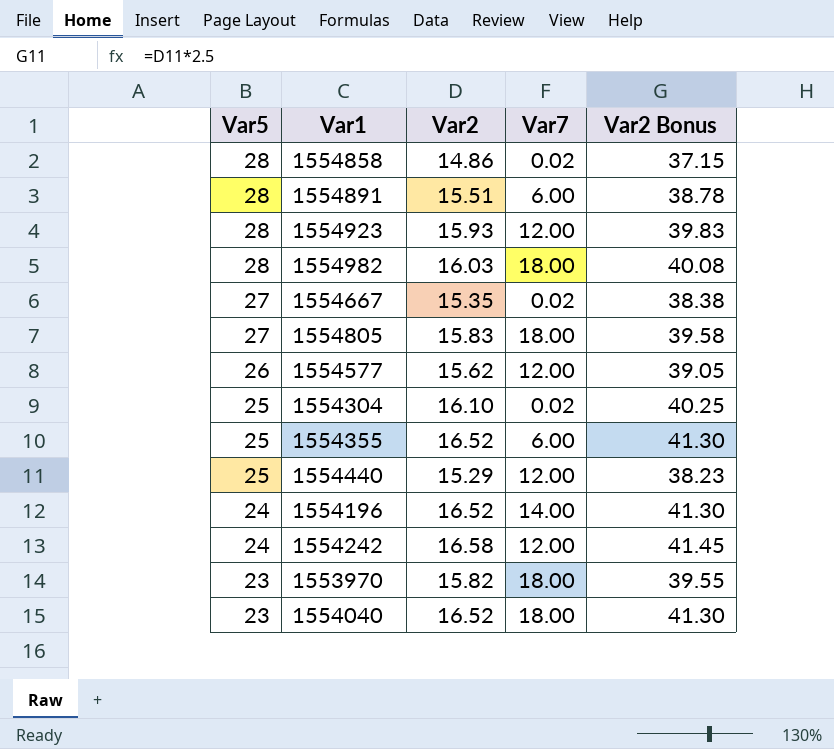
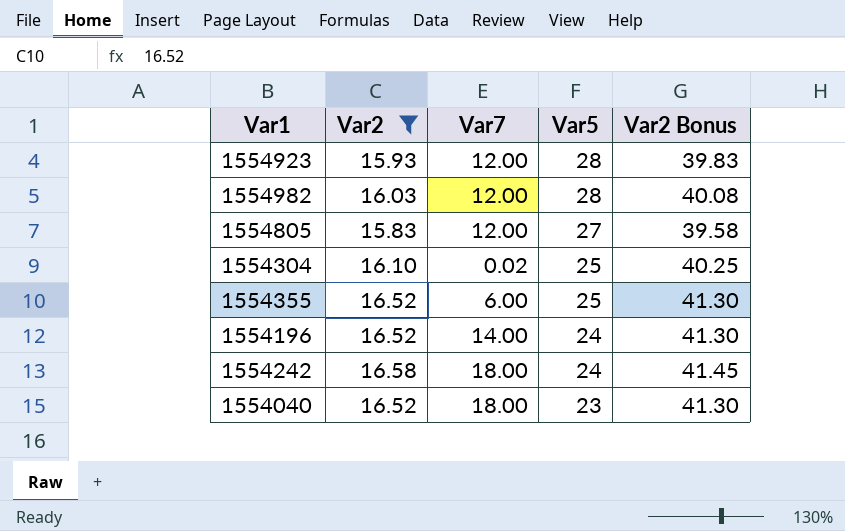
filter: none -> Var2 >= 15.83
column Var5 | position: 1 -> 4
1554982 | Var7: 18.00 -> 12.00
1554805 | Var7: 18.00 -> 12.00
1554242 | Var7: 12.00 -> 18.00

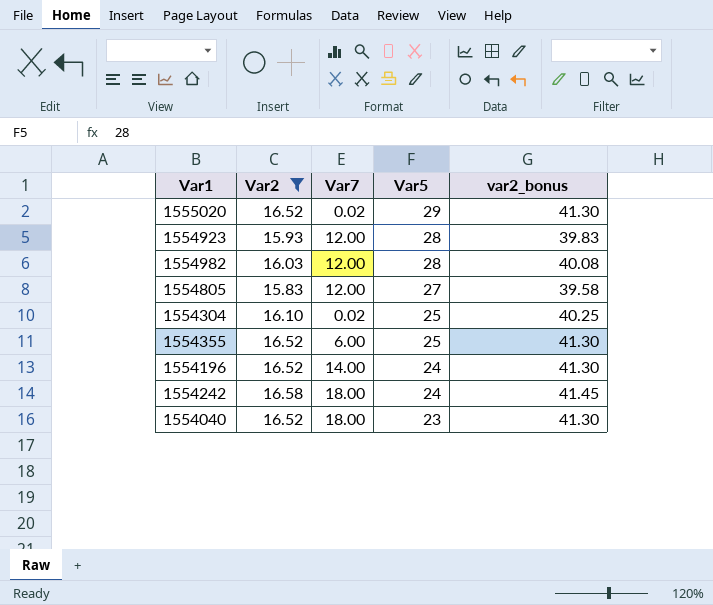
column name: Var2 Bonus -> var2_bonus
row 1555020: none -> 16.52 | 0.02 | 29 | 41.30

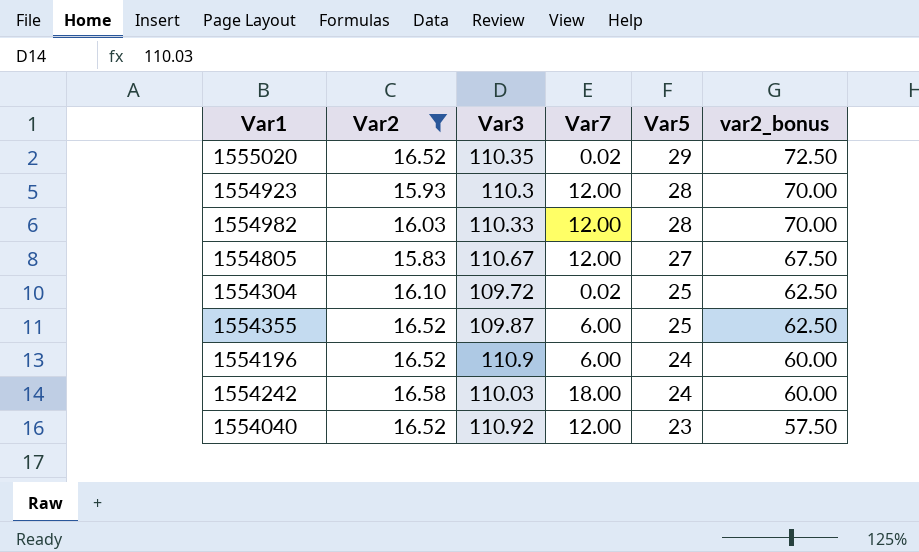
column Var3 | position: none -> 3
column var2_bonus | formula: [Var2] * 2.5 -> [Var5] * 2.5
1554196 | Var7: 14.00 -> 6.00
1554040 | Var7: 18.00 -> 12.00

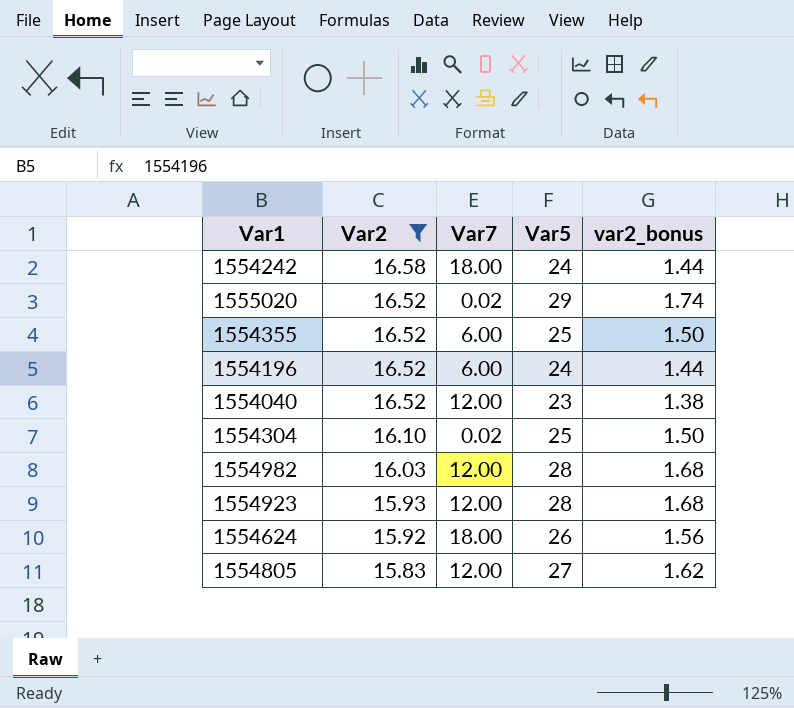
row order: Var5 descending -> Var2 descending
column Var3 | position: 3 -> none
column var2_bonus | formula: [Var5] * 2.5 -> [Var5] * 0.06
row 1554624: none -> 15.92 | 18.00 | 26 | 1.56

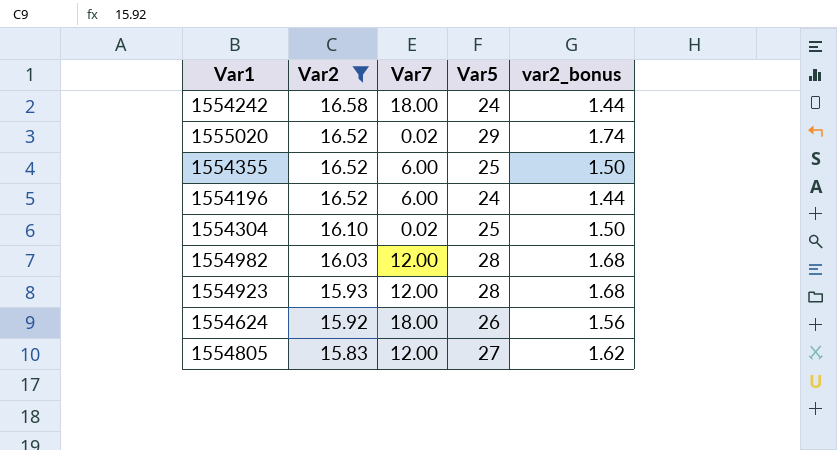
row 1554040: 16.52 | 12.00 | 23 | 1.38 -> none

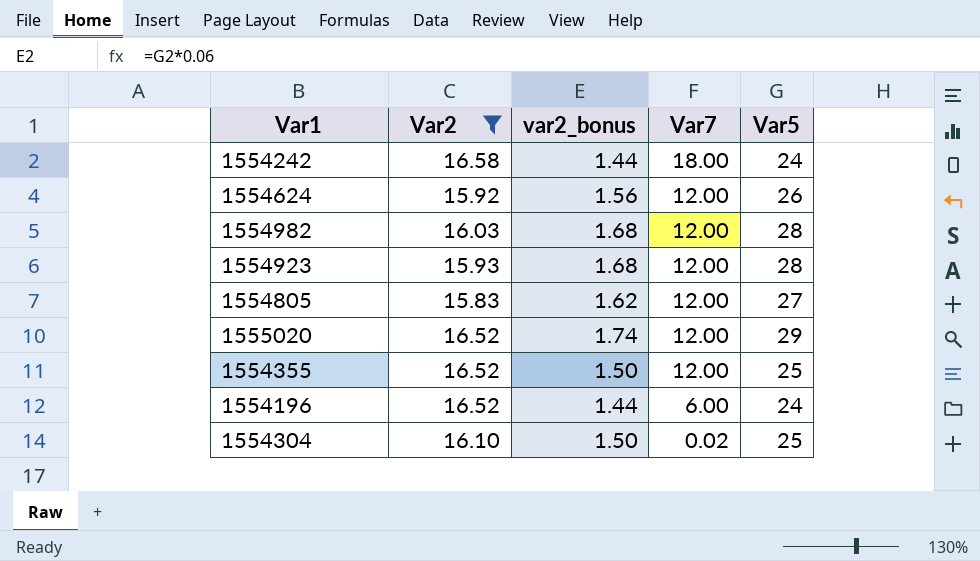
row order: Var2 descending -> Var7 descending
column var2_bonus | position: 5 -> 3
1554624 | Var7: 18.00 -> 12.00
1555020 | Var7: 0.02 -> 12.00
1554355 | Var7: 6.00 -> 12.00

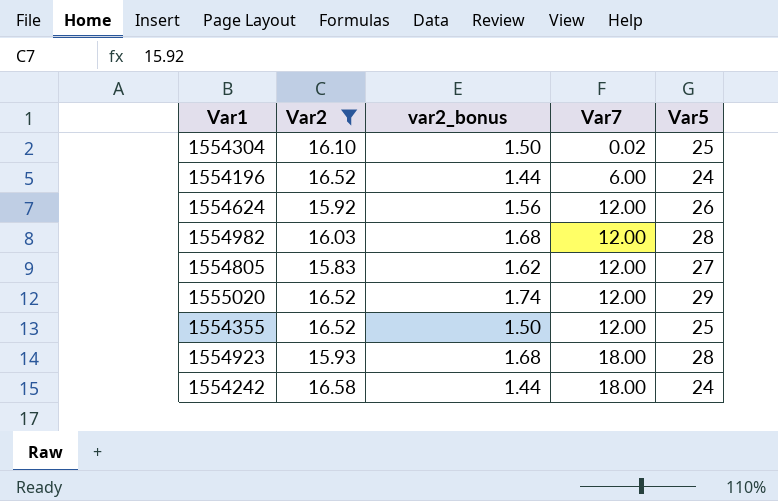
row order: Var7 descending -> Var7 ascending
1554923 | Var7: 12.00 -> 18.00

